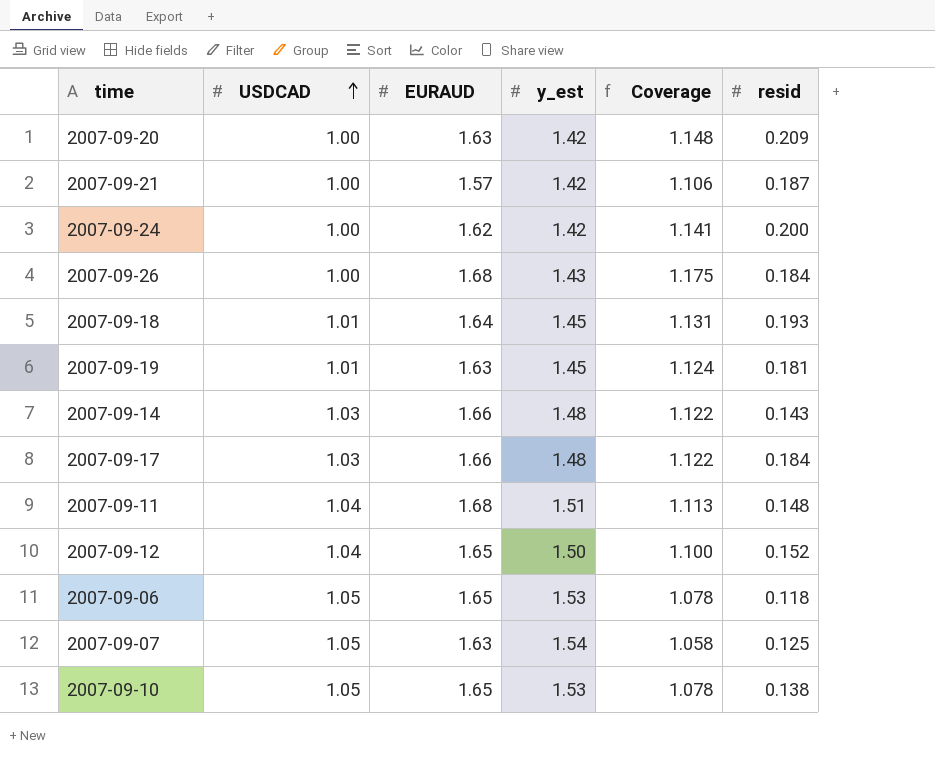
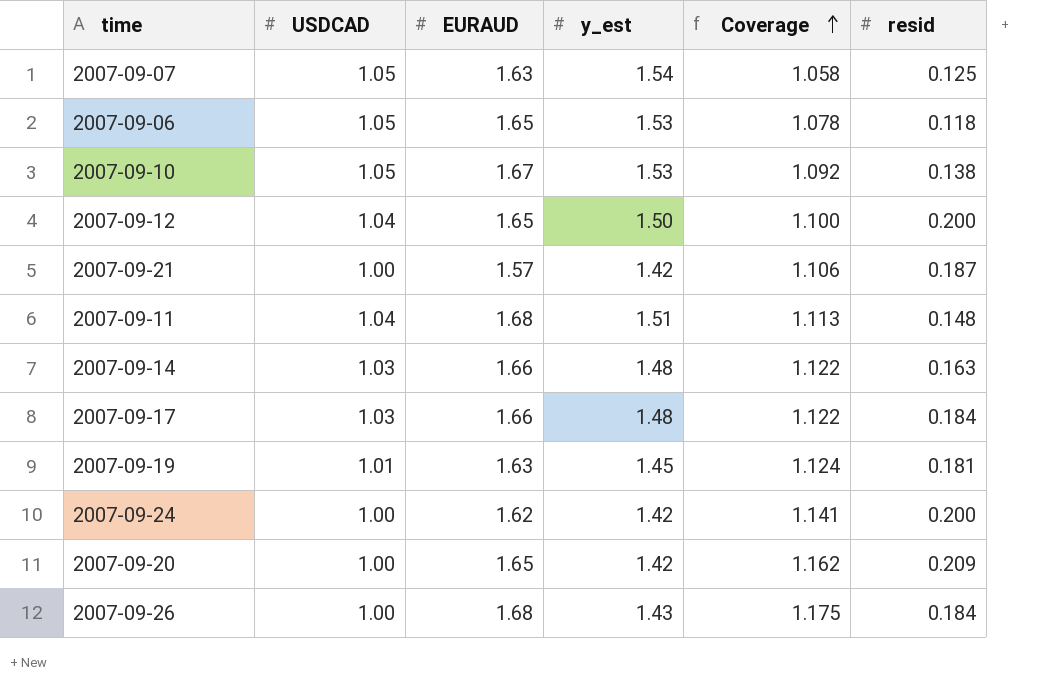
row order: USDCAD ascending -> Coverage ascending
row 2007-09-18: 1.01 | 1.64 | 1.45 | 1.131 | 0.193 -> none
2007-09-10 | EURAUD: 1.65 -> 1.67
2007-09-10 | Coverage: 1.078 -> 1.092
2007-09-12 | resid: 0.152 -> 0.200
2007-09-14 | resid: 0.143 -> 0.163
2007-09-20 | EURAUD: 1.63 -> 1.65
2007-09-20 | Coverage: 1.148 -> 1.162

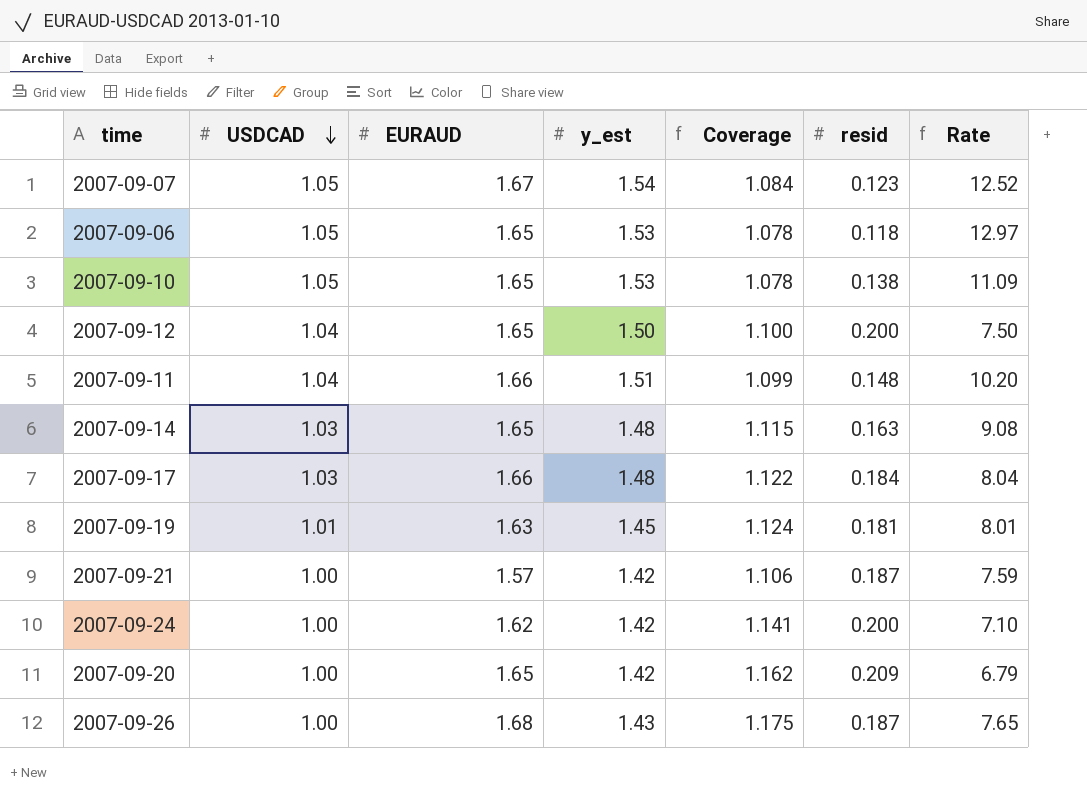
row order: Coverage ascending -> USDCAD descending
column Rate | formula: none -> [y_est] / [resid]
2007-09-07 | EURAUD: 1.63 -> 1.67
2007-09-07 | Coverage: 1.058 -> 1.084
2007-09-07 | resid: 0.125 -> 0.123
2007-09-10 | EURAUD: 1.67 -> 1.65
2007-09-10 | Coverage: 1.092 -> 1.078
2007-09-11 | EURAUD: 1.68 -> 1.66
2007-09-11 | Coverage: 1.113 -> 1.099
2007-09-14 | EURAUD: 1.66 -> 1.65
2007-09-14 | Coverage: 1.122 -> 1.115
2007-09-26 | resid: 0.184 -> 0.187

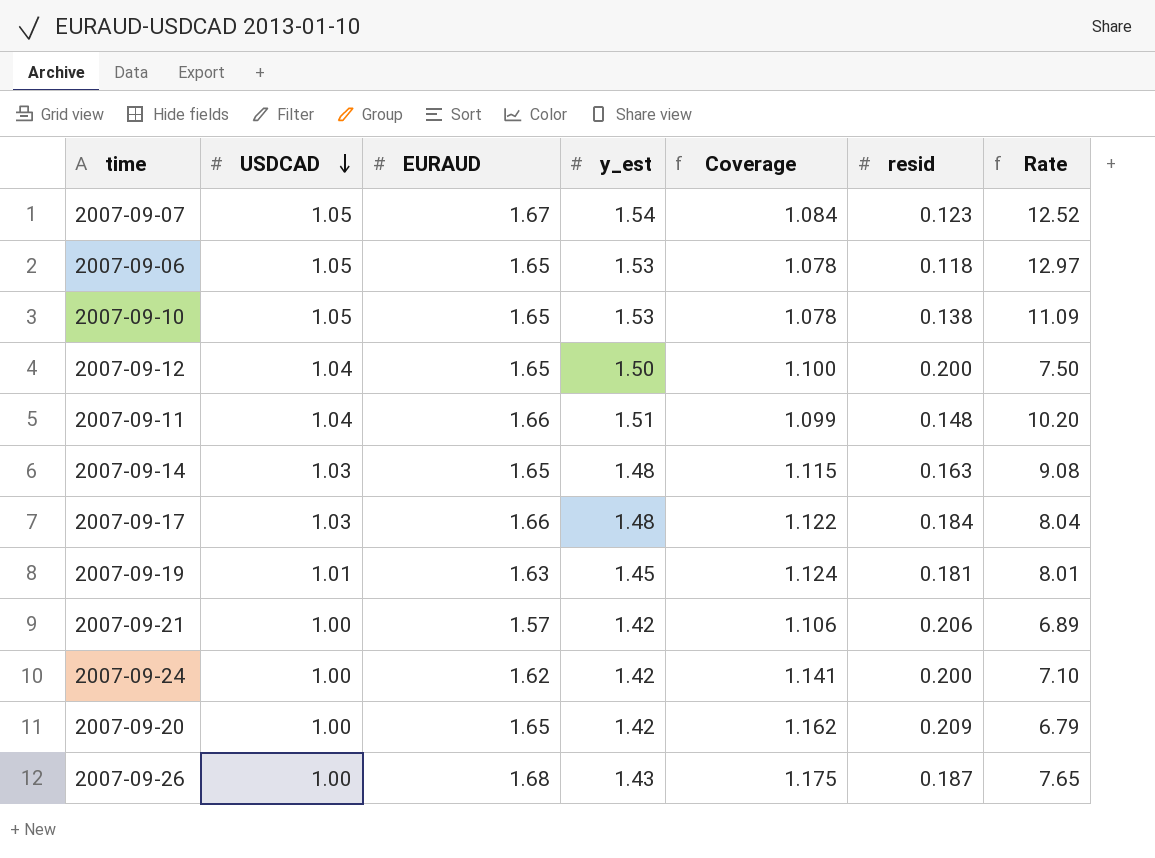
2007-09-21 | resid: 0.187 -> 0.206
2007-09-21 | Rate: 7.59 -> 6.89

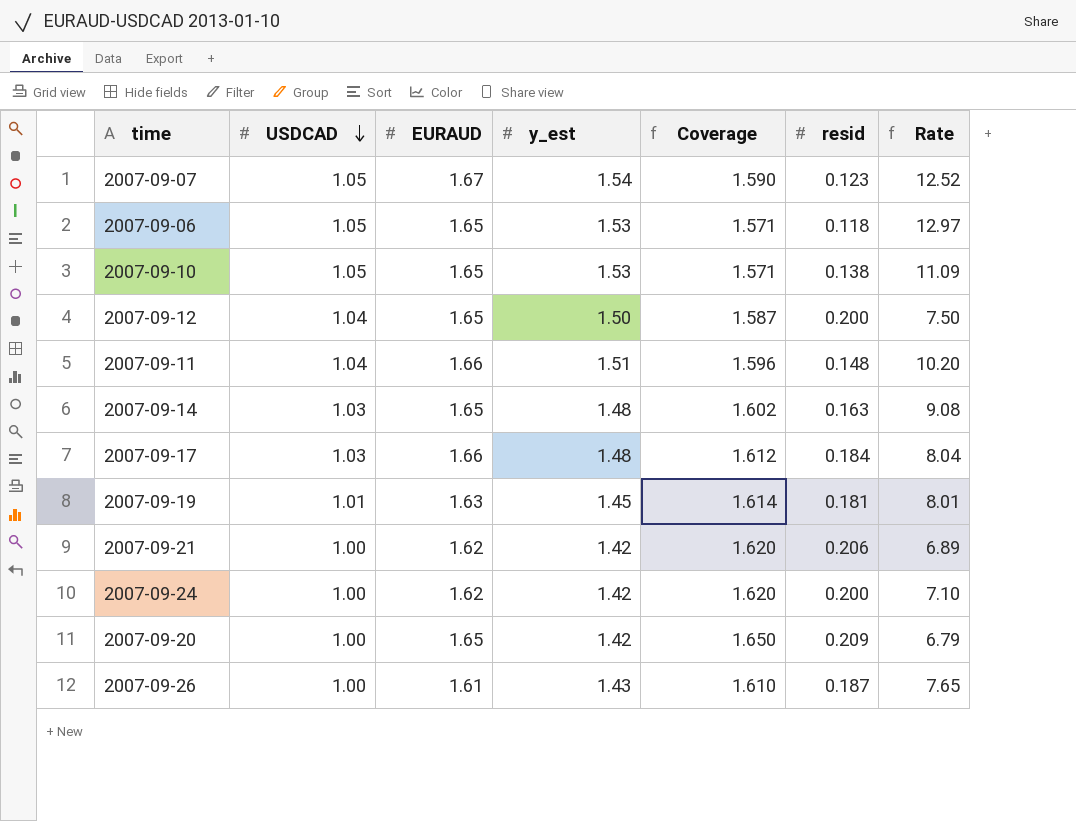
column Coverage | formula: [EURAUD] / [y_est] -> [EURAUD] / [USDCAD]
2007-09-21 | EURAUD: 1.57 -> 1.62
2007-09-26 | EURAUD: 1.68 -> 1.61

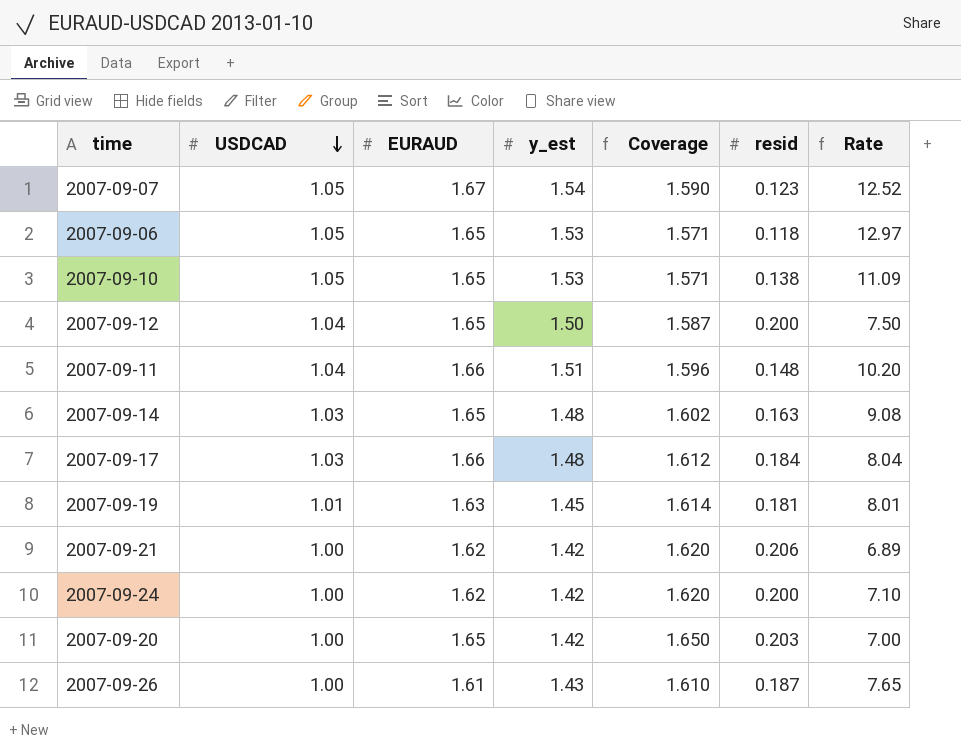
2007-09-20 | resid: 0.209 -> 0.203
2007-09-20 | Rate: 6.79 -> 7.00

